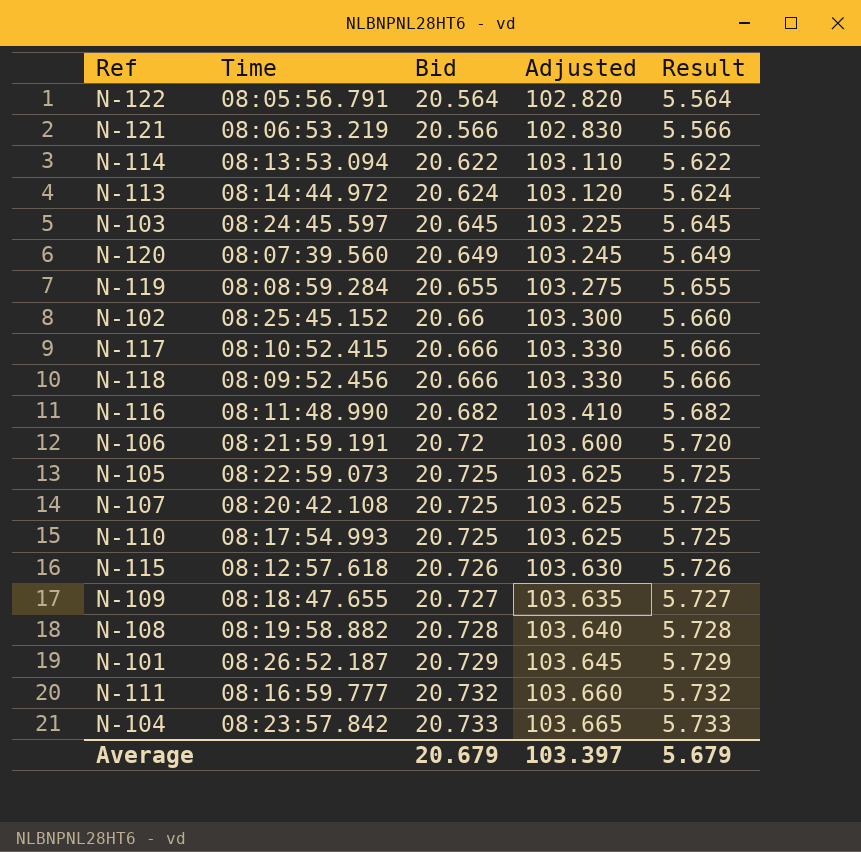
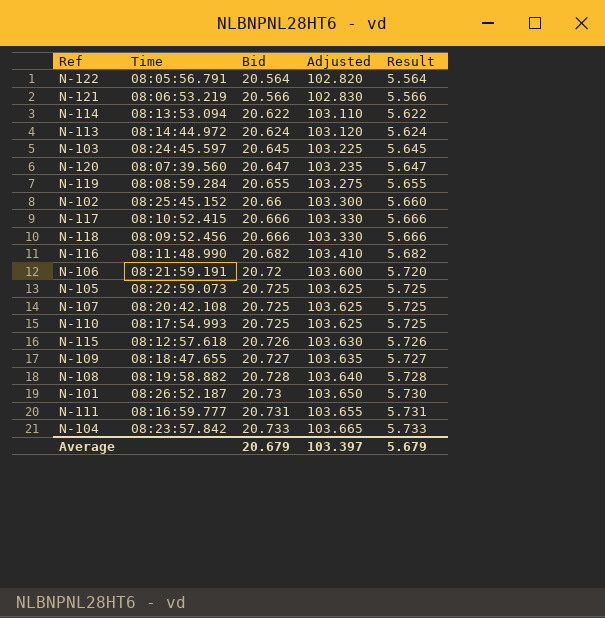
N-120 | Bid: 20.649 -> 20.647
N-120 | Adjusted: 103.245 -> 103.235
N-120 | Result: 5.649 -> 5.647
N-101 | Bid: 20.729 -> 20.73
N-101 | Adjusted: 103.645 -> 103.650
N-101 | Result: 5.729 -> 5.730
N-111 | Bid: 20.732 -> 20.731
N-111 | Adjusted: 103.660 -> 103.655
N-111 | Result: 5.732 -> 5.731

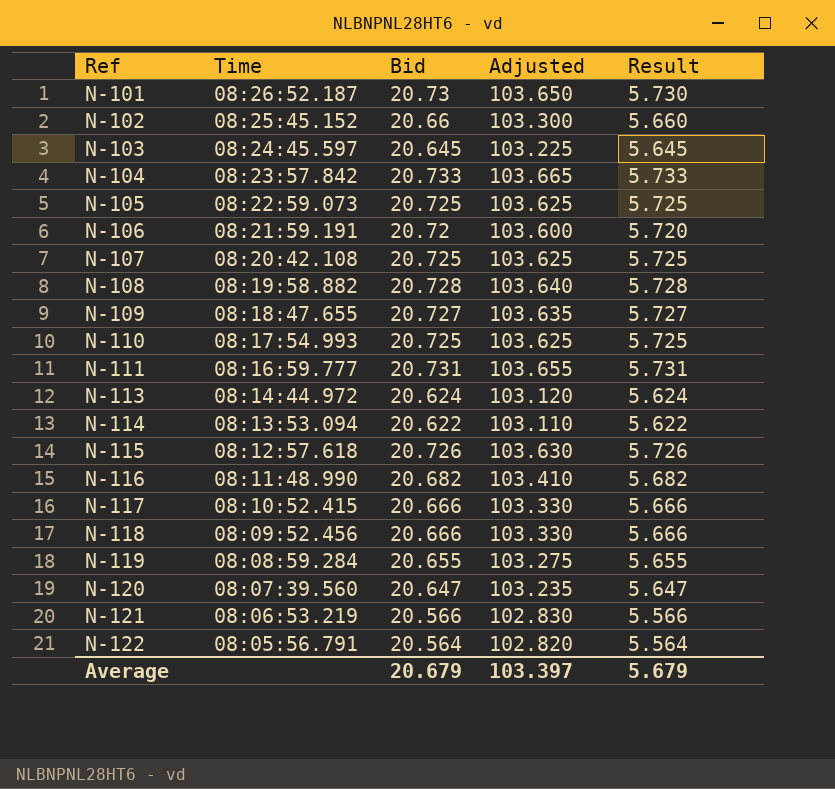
row order: Bid ascending -> Ref ascending

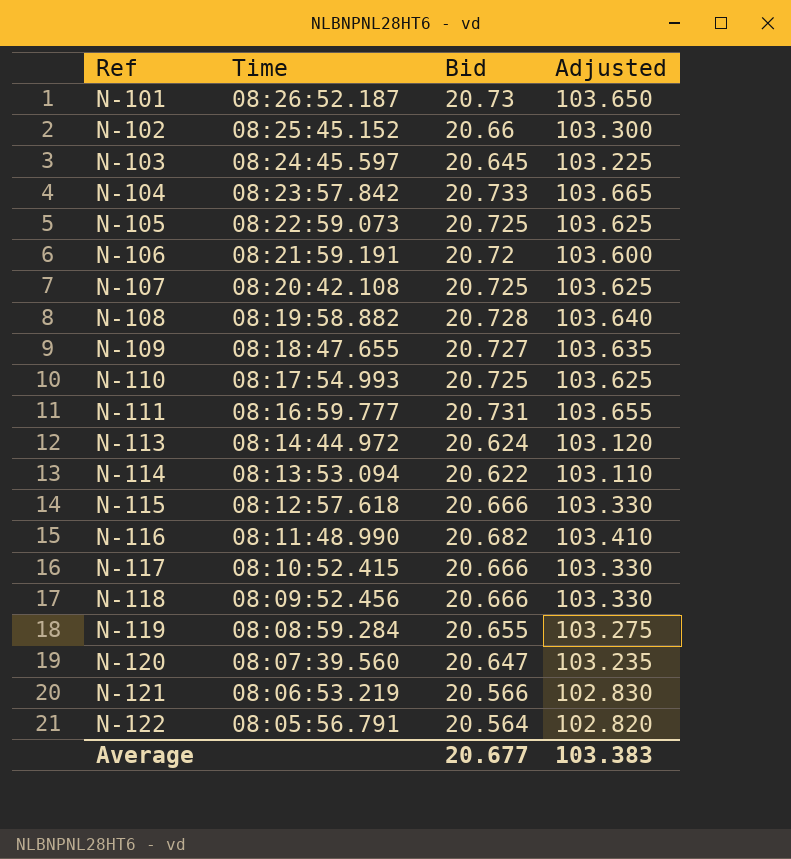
column Result | formula: [Bid] - 15 -> none
N-115 | Bid: 20.726 -> 20.666
N-115 | Adjusted: 103.630 -> 103.330
Average | Bid: 20.679 -> 20.677
Average | Adjusted: 103.397 -> 103.383

